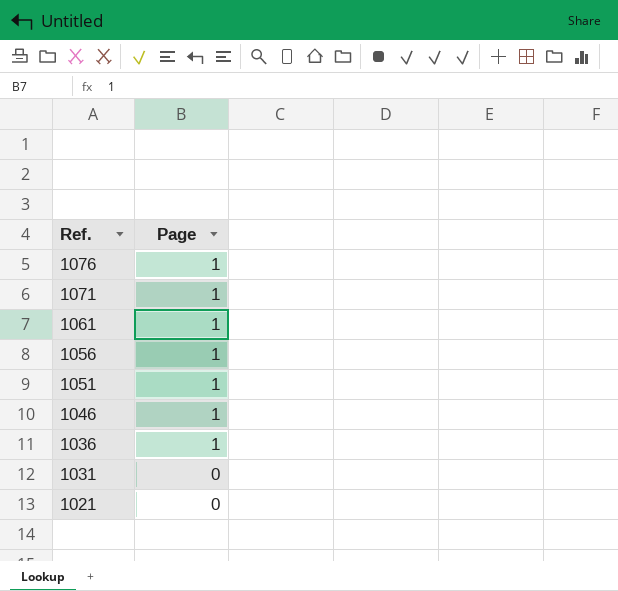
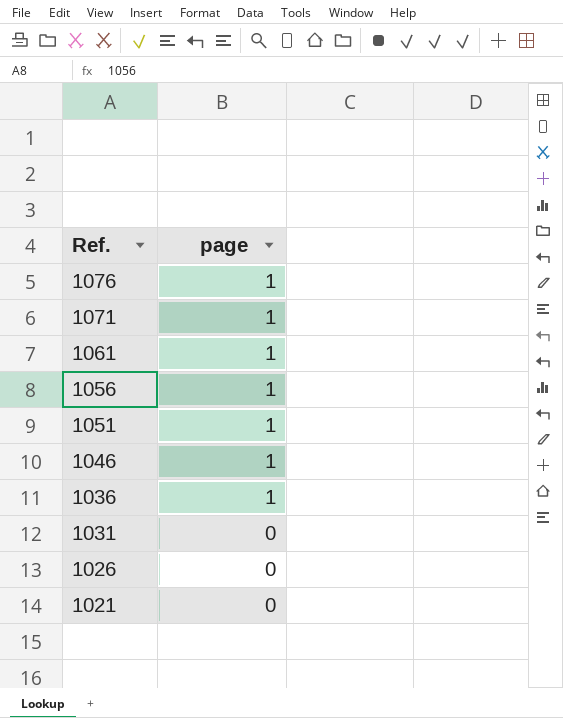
column name: Page -> page
row 1026: none -> 0

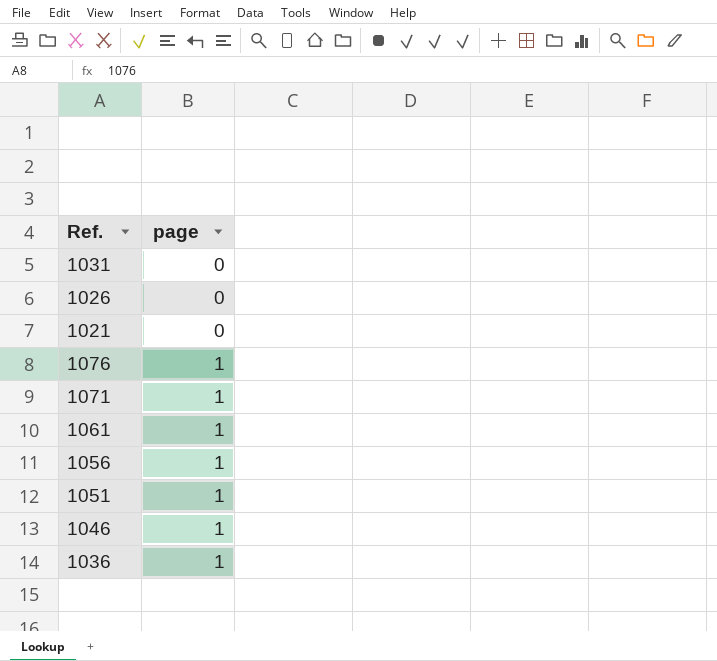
row order: Ref. descending -> page ascending

